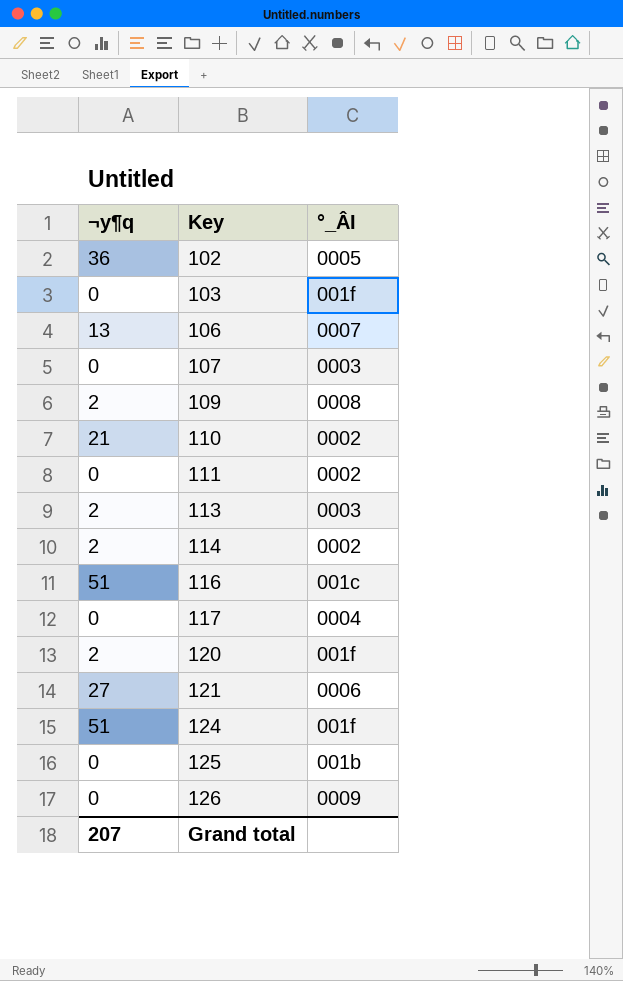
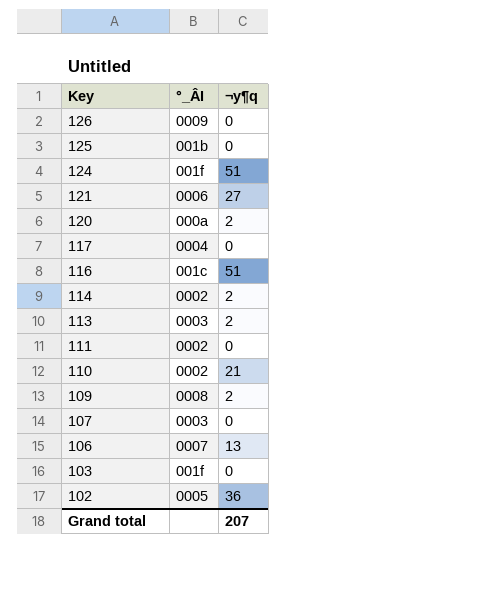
row order: Key ascending -> Key descending
column ¬y¶q | position: 1 -> 3
120 | °_ÂI: 001f -> 000a

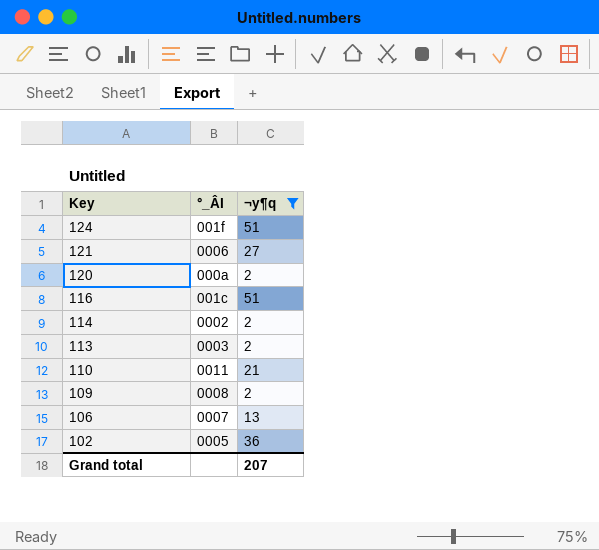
filter: none -> ¬y¶q != 0
110 | °_ÂI: 0002 -> 0011

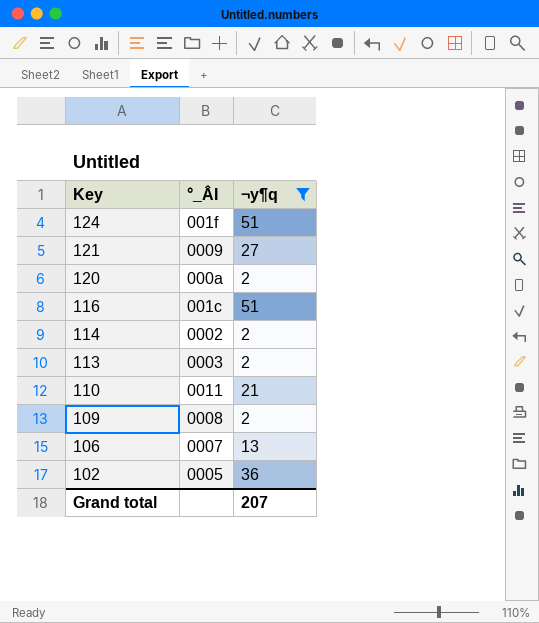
121 | °_ÂI: 0006 -> 0009

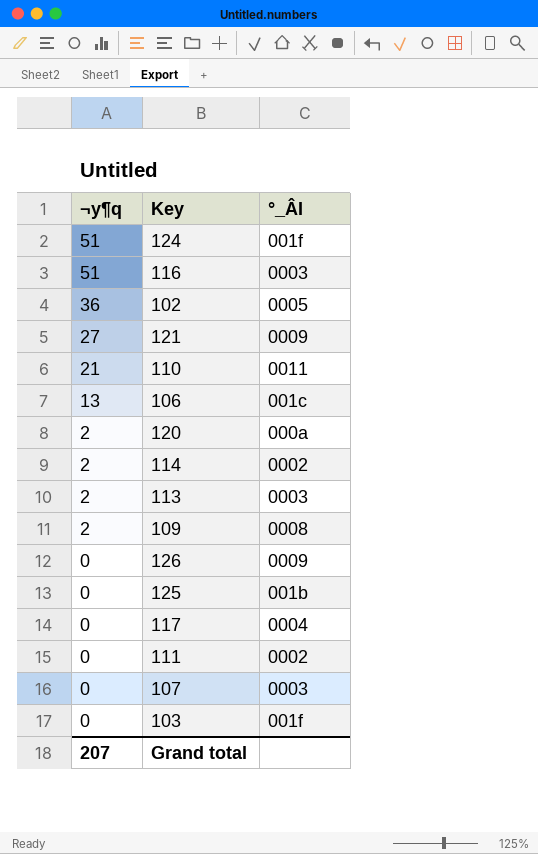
filter: ¬y¶q != 0 -> none
row order: Key descending -> ¬y¶q descending
column ¬y¶q | position: 3 -> 1
116 | °_ÂI: 001c -> 0003
106 | °_ÂI: 0007 -> 001c

